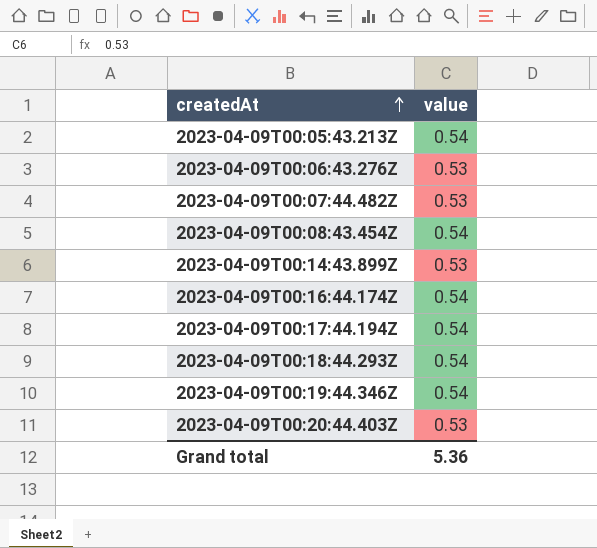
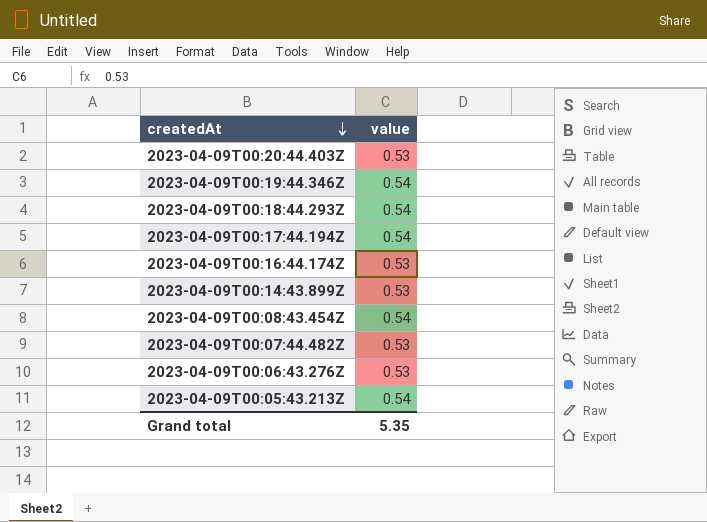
row order: createdAt ascending -> createdAt descending
2023-04-09T00:16:44.174Z | value: 0.54 -> 0.53
Grand total | value: 5.36 -> 5.35

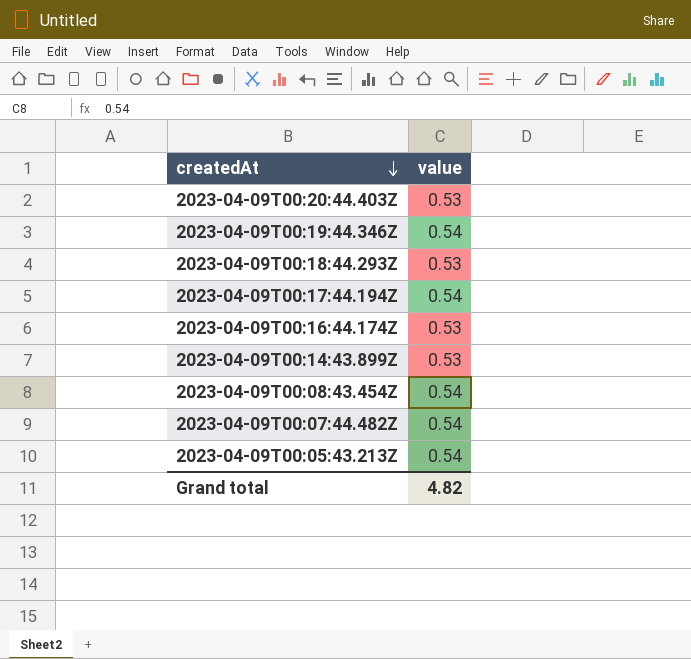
row 2023-04-09T00:06:43.276Z: 0.53 -> none
2023-04-09T00:18:44.293Z | value: 0.54 -> 0.53
2023-04-09T00:07:44.482Z | value: 0.53 -> 0.54
Grand total | value: 5.35 -> 4.82

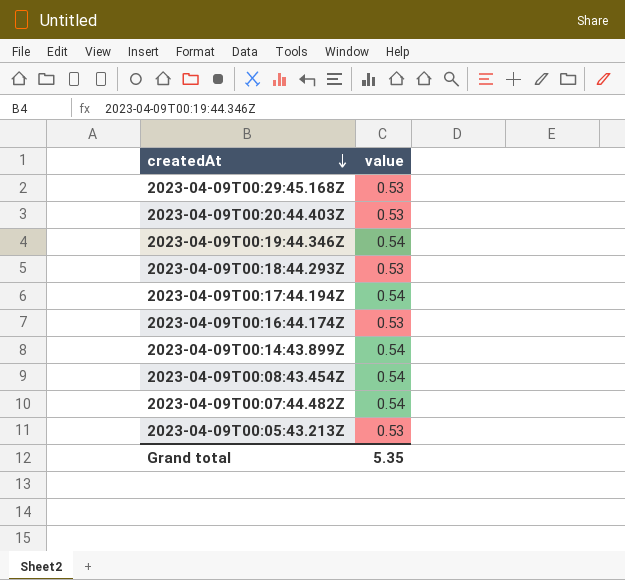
row 2023-04-09T00:29:45.168Z: none -> 0.53
2023-04-09T00:14:43.899Z | value: 0.53 -> 0.54
2023-04-09T00:05:43.213Z | value: 0.54 -> 0.53
Grand total | value: 4.82 -> 5.35

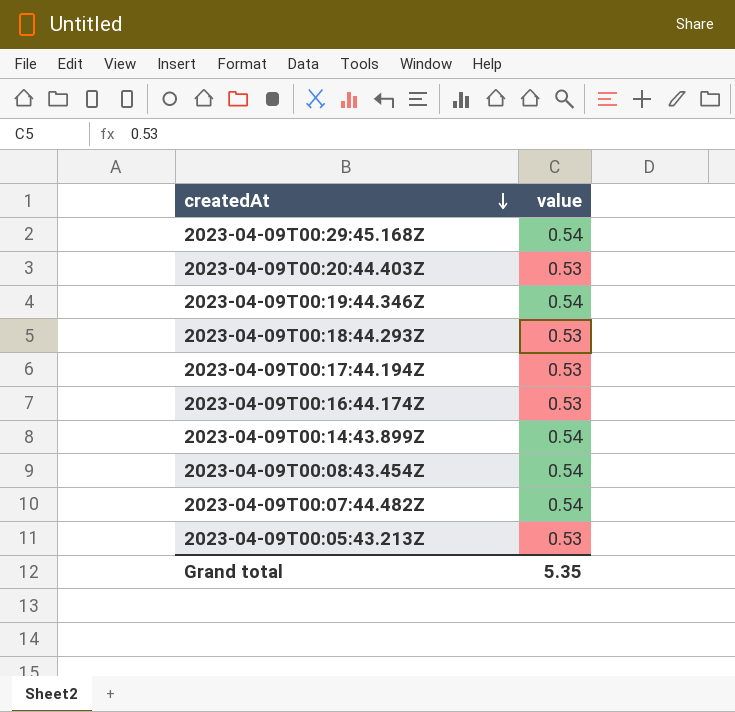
2023-04-09T00:29:45.168Z | value: 0.53 -> 0.54
2023-04-09T00:17:44.194Z | value: 0.54 -> 0.53

